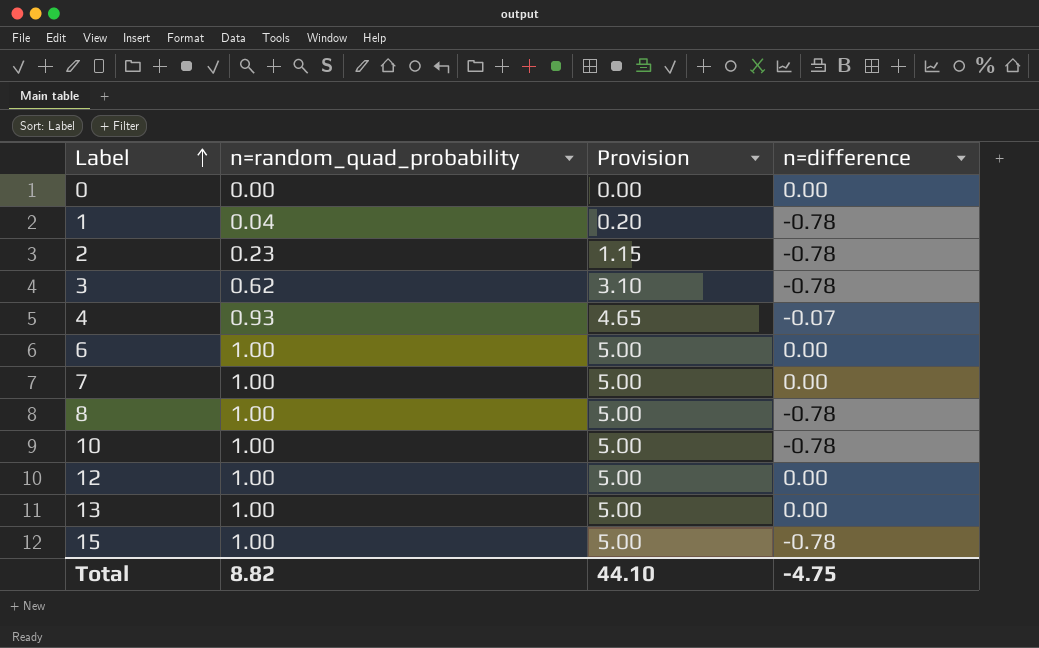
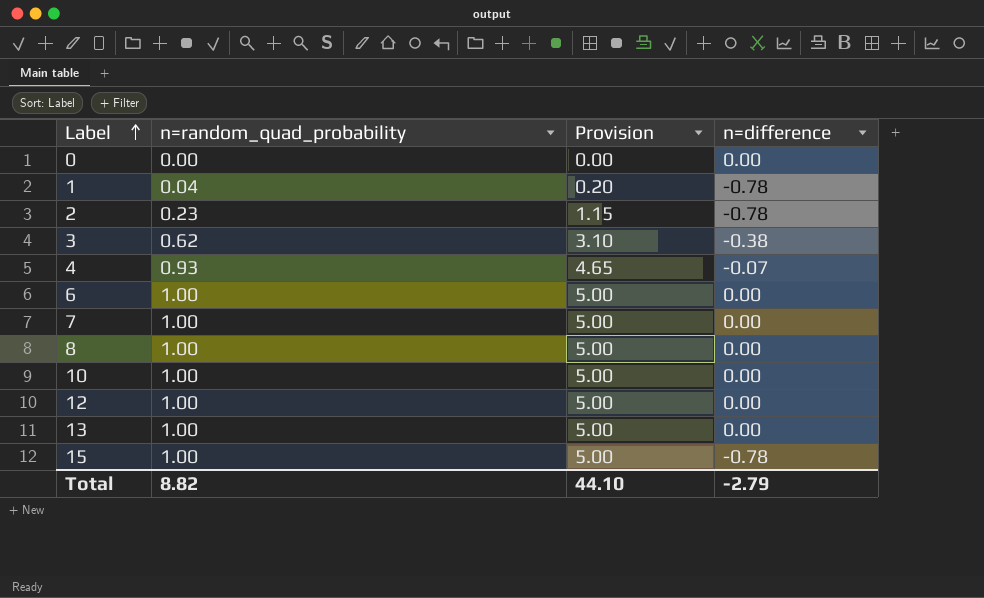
3 | n=difference: -0.78 -> -0.38
8 | n=difference: -0.78 -> 0.00
10 | n=difference: -0.78 -> 0.00
Total | n=difference: -4.75 -> -2.79

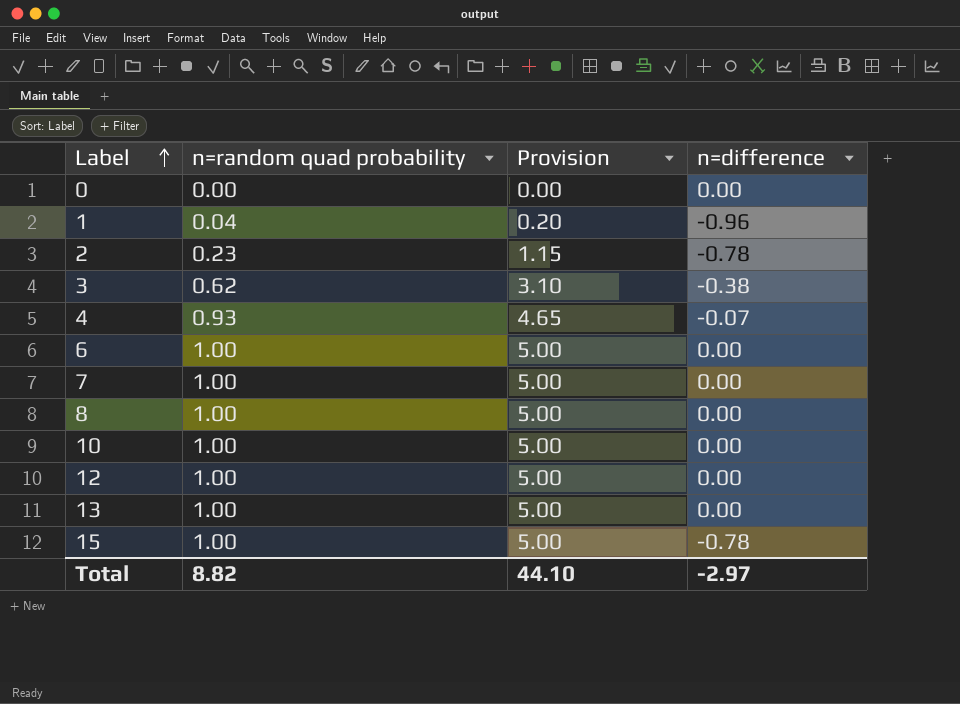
column name: n=random_quad_probability -> n=random quad probability
1 | n=difference: -0.78 -> -0.96
Total | n=difference: -2.79 -> -2.97

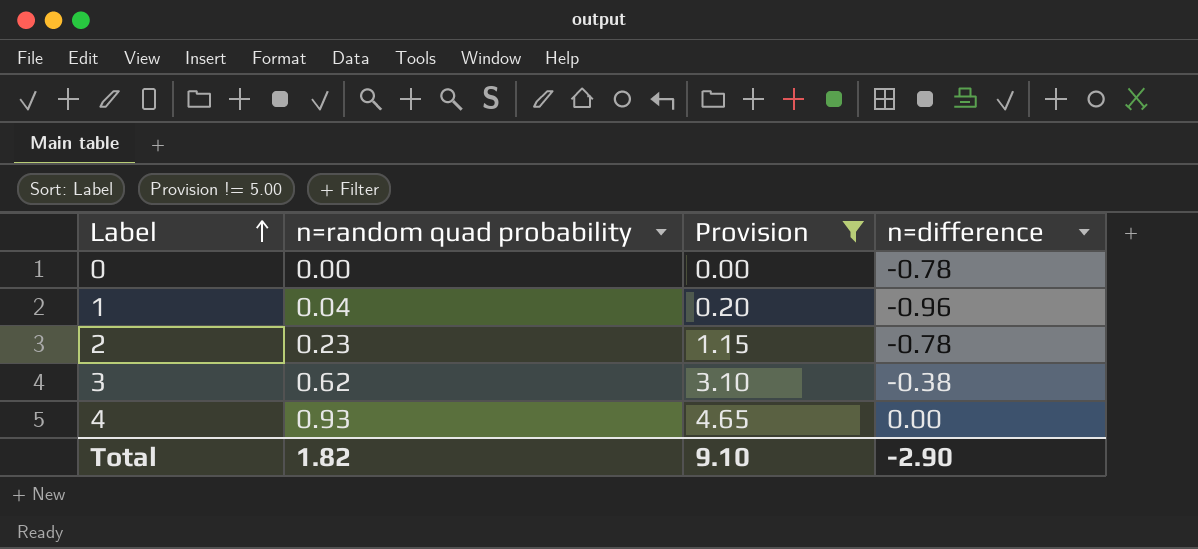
filter: none -> Provision != 5.00
0 | n=difference: 0.00 -> -0.78
4 | n=difference: -0.07 -> 0.00
Total | n=random quad probability: 8.82 -> 1.82
Total | Provision: 44.10 -> 9.10
Total | n=difference: -2.97 -> -2.90

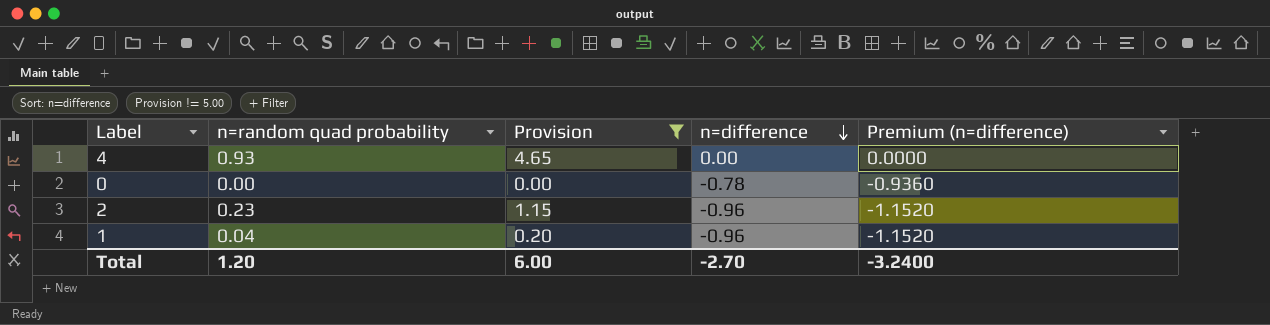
row order: Label ascending -> n=difference descending
column Premium (n=difference) | formula: none -> [n=difference] * 1.2
row 3: 0.62 | 3.10 | -0.38 -> none
2 | n=difference: -0.78 -> -0.96
Total | n=random quad probability: 1.82 -> 1.20
Total | Provision: 9.10 -> 6.00
Total | n=difference: -2.90 -> -2.70

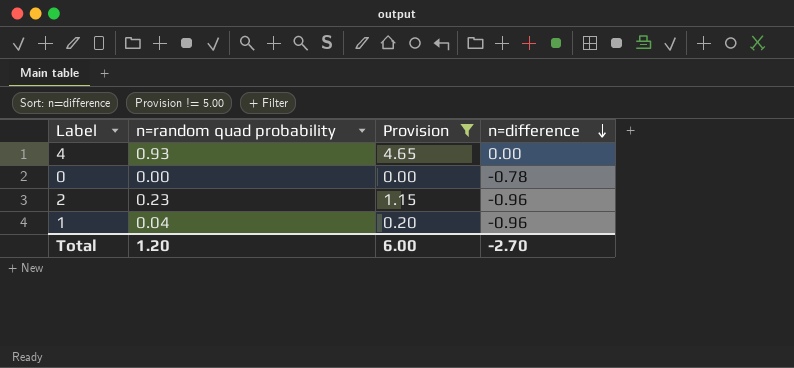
column Premium (n=difference) | formula: [n=difference] * 1.2 -> none

